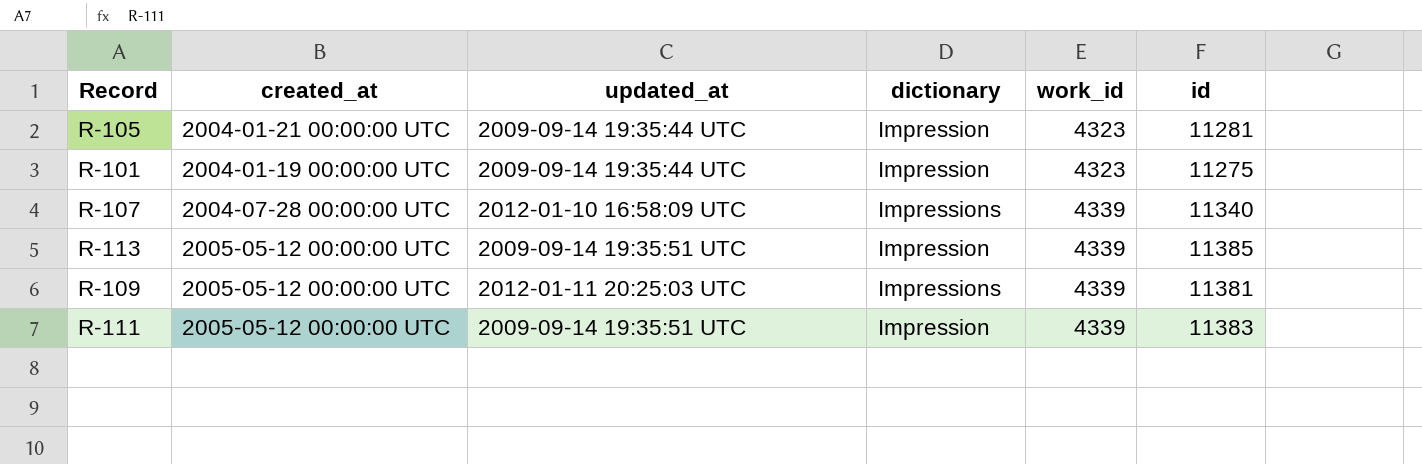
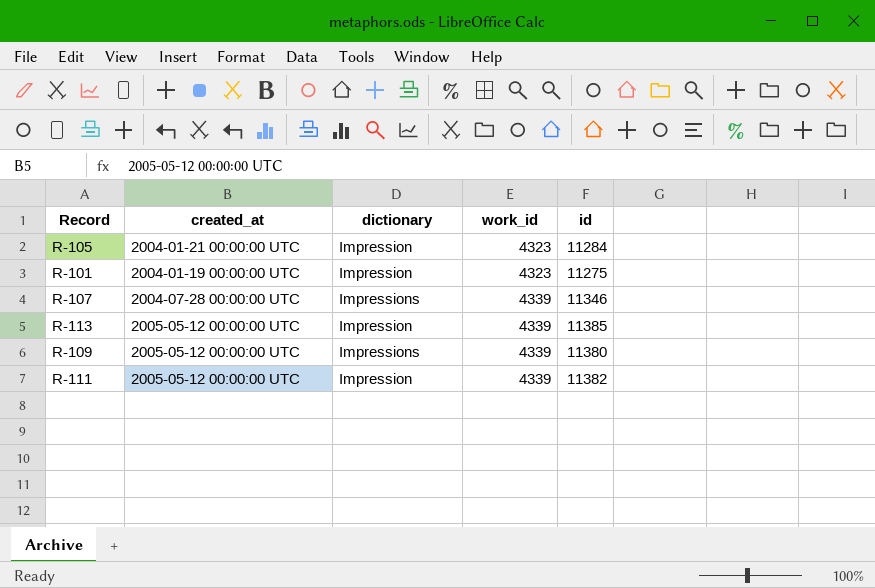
column updated_at | position: 3 -> none
R-105 | id: 11281 -> 11284
R-107 | id: 11340 -> 11346
R-109 | id: 11381 -> 11380
R-111 | id: 11383 -> 11382

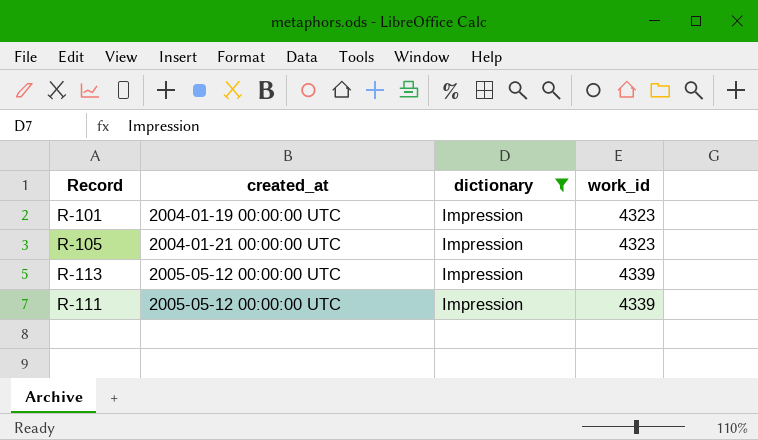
filter: none -> dictionary = Impression
row order: work_id ascending -> created_at ascending
column id | position: 5 -> none

